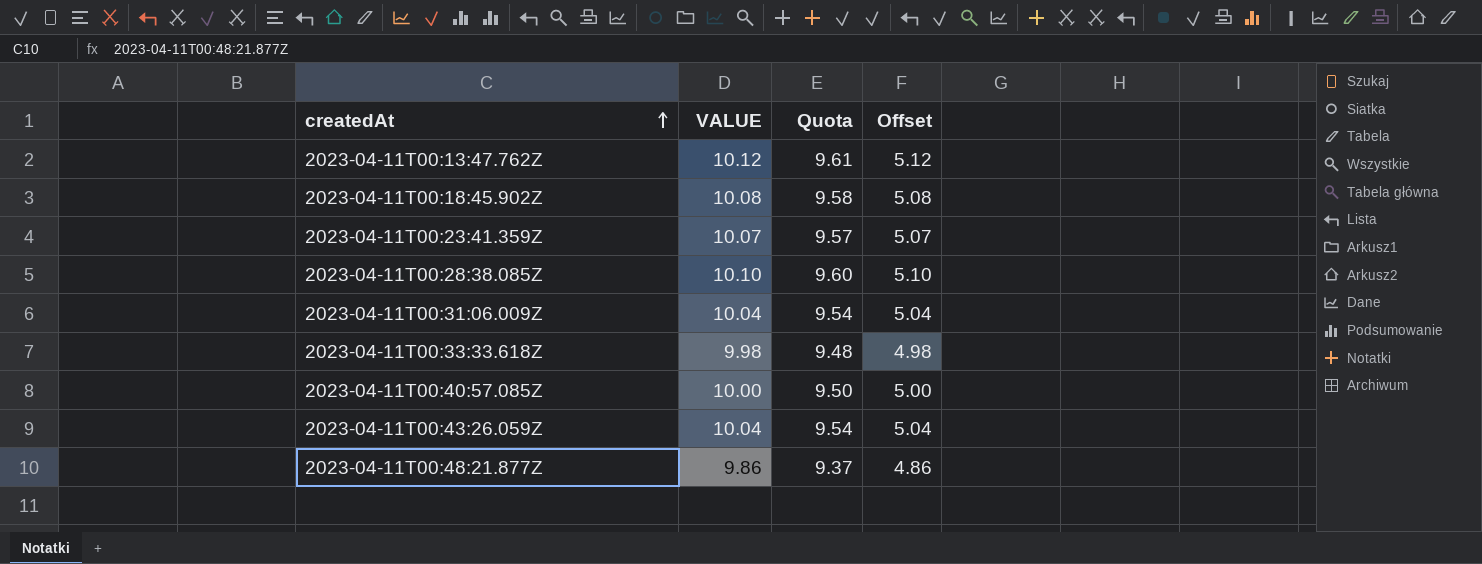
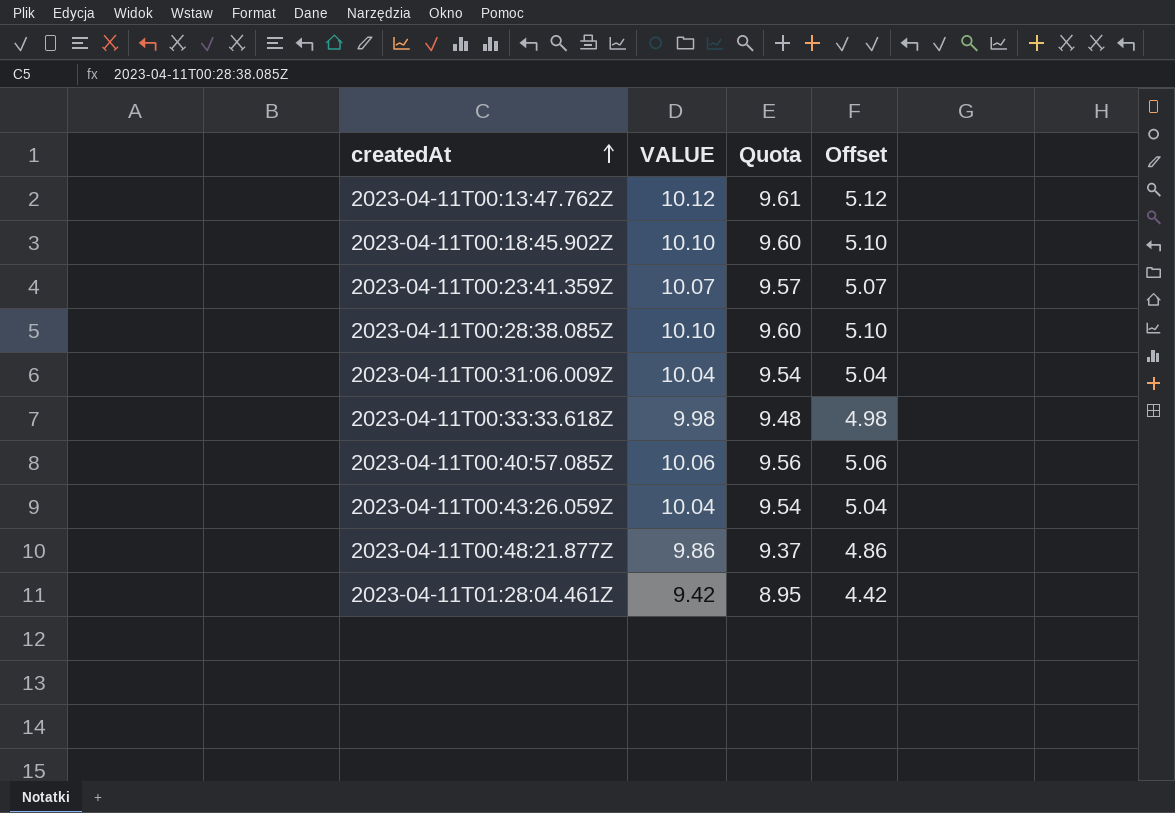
2023-04-11T00:18:45.902Z | VALUE: 10.08 -> 10.10
2023-04-11T00:18:45.902Z | Quota: 9.58 -> 9.60
2023-04-11T00:18:45.902Z | Offset: 5.08 -> 5.10
2023-04-11T00:40:57.085Z | VALUE: 10.00 -> 10.06
2023-04-11T00:40:57.085Z | Quota: 9.50 -> 9.56
2023-04-11T00:40:57.085Z | Offset: 5.00 -> 5.06
row 2023-04-11T01:28:04.461Z: none -> 9.42 | 8.95 | 4.42

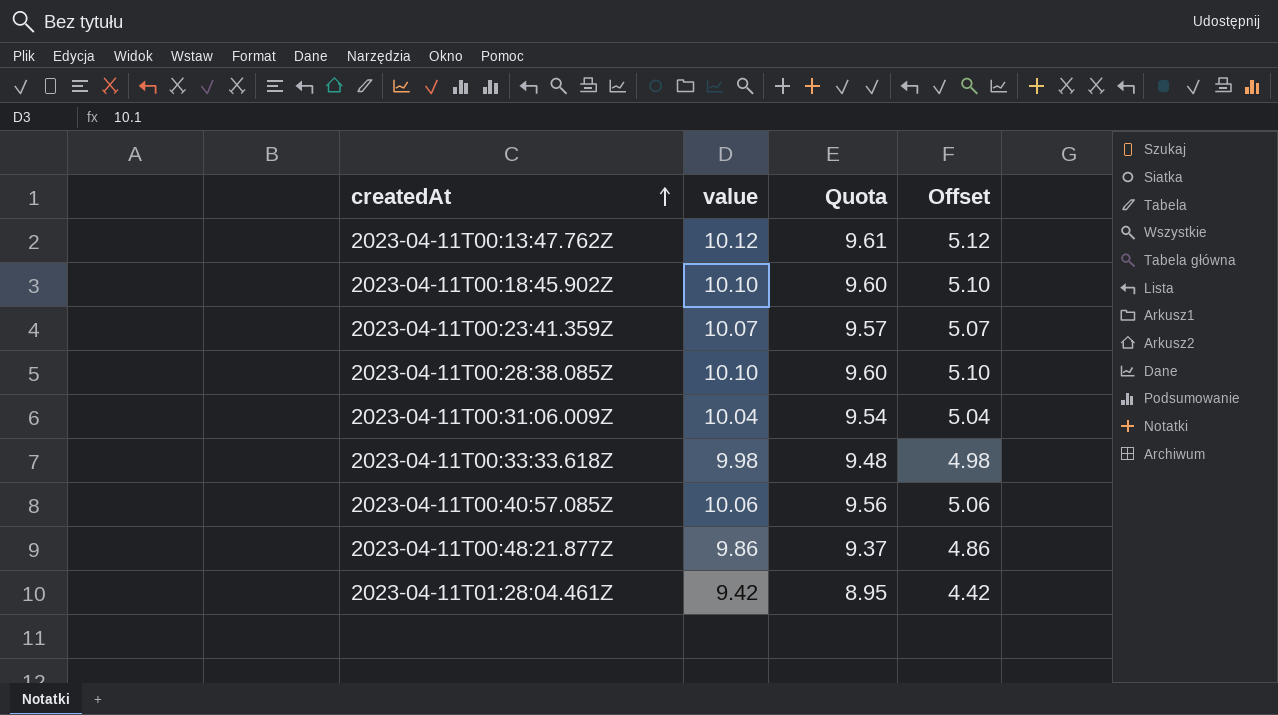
column name: VALUE -> value
row 2023-04-11T00:43:26.059Z: 10.04 | 9.54 | 5.04 -> none

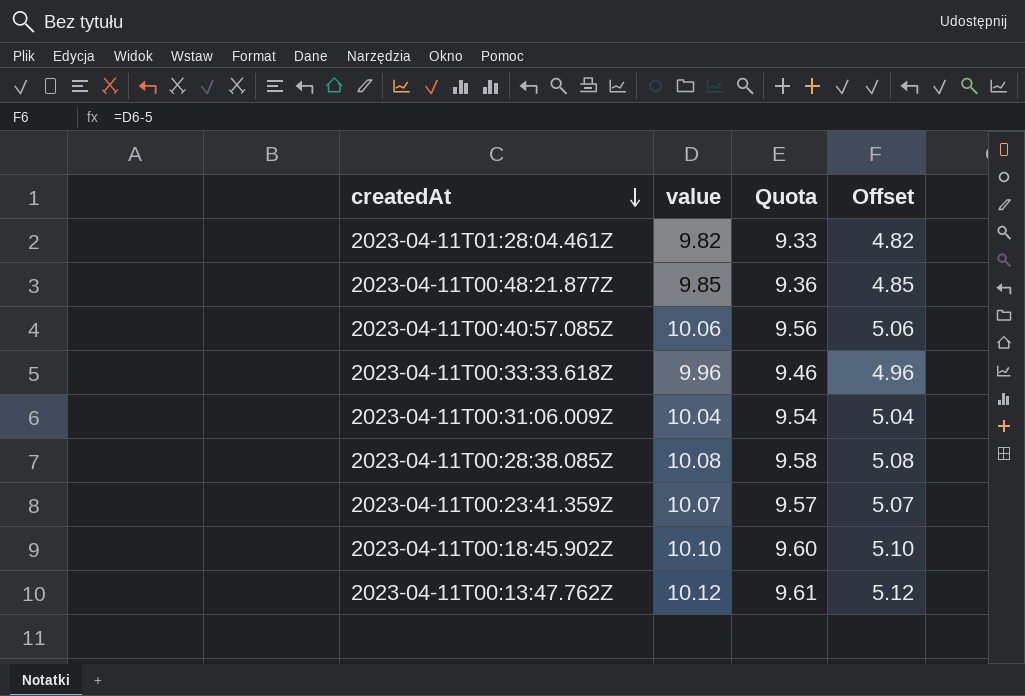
row order: createdAt ascending -> createdAt descending
2023-04-11T01:28:04.461Z | value: 9.42 -> 9.82
2023-04-11T01:28:04.461Z | Quota: 8.95 -> 9.33
2023-04-11T01:28:04.461Z | Offset: 4.42 -> 4.82
2023-04-11T00:48:21.877Z | value: 9.86 -> 9.85
2023-04-11T00:48:21.877Z | Quota: 9.37 -> 9.36
2023-04-11T00:48:21.877Z | Offset: 4.86 -> 4.85
2023-04-11T00:33:33.618Z | value: 9.98 -> 9.96
2023-04-11T00:33:33.618Z | Quota: 9.48 -> 9.46
2023-04-11T00:33:33.618Z | Offset: 4.98 -> 4.96
2023-04-11T00:28:38.085Z | value: 10.10 -> 10.08
2023-04-11T00:28:38.085Z | Quota: 9.60 -> 9.58
2023-04-11T00:28:38.085Z | Offset: 5.10 -> 5.08

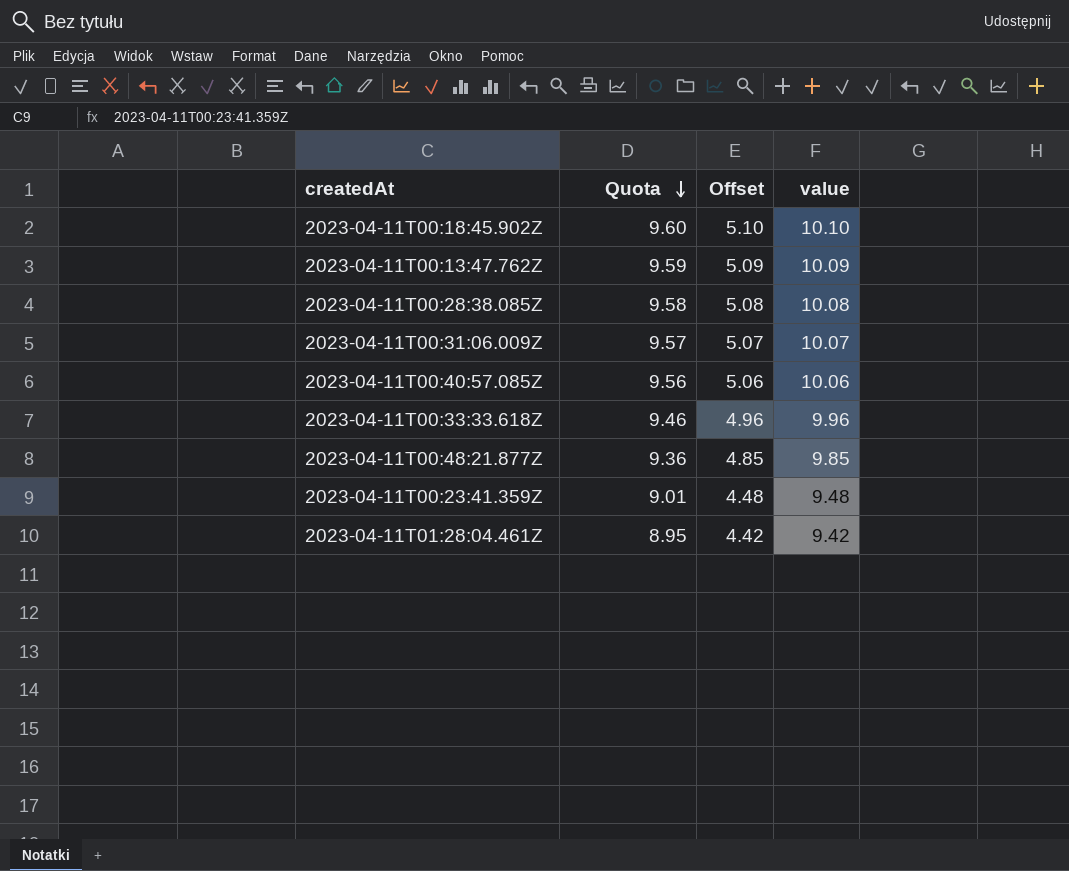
row order: createdAt descending -> Quota descending
column value | position: 2 -> 4
2023-04-11T00:13:47.762Z | Quota: 9.61 -> 9.59
2023-04-11T00:13:47.762Z | Offset: 5.12 -> 5.09
2023-04-11T00:13:47.762Z | value: 10.12 -> 10.09
2023-04-11T00:31:06.009Z | Quota: 9.54 -> 9.57
2023-04-11T00:31:06.009Z | Offset: 5.04 -> 5.07
2023-04-11T00:31:06.009Z | value: 10.04 -> 10.07
2023-04-11T00:23:41.359Z | Quota: 9.57 -> 9.01
2023-04-11T00:23:41.359Z | Offset: 5.07 -> 4.48
2023-04-11T00:23:41.359Z | value: 10.07 -> 9.48
2023-04-11T01:28:04.461Z | Quota: 9.33 -> 8.95
2023-04-11T01:28:04.461Z | Offset: 4.82 -> 4.42
2023-04-11T01:28:04.461Z | value: 9.82 -> 9.42

